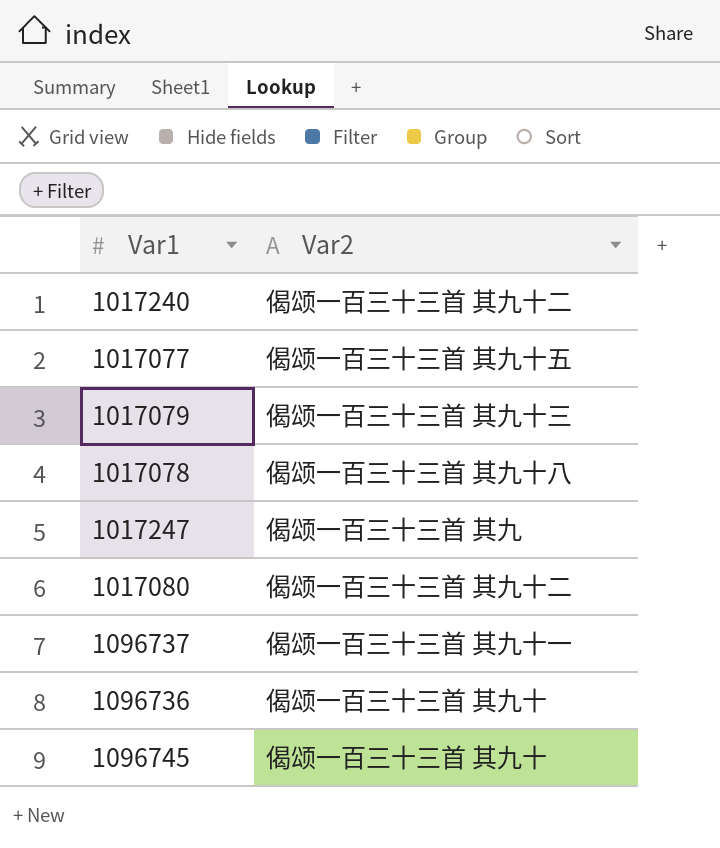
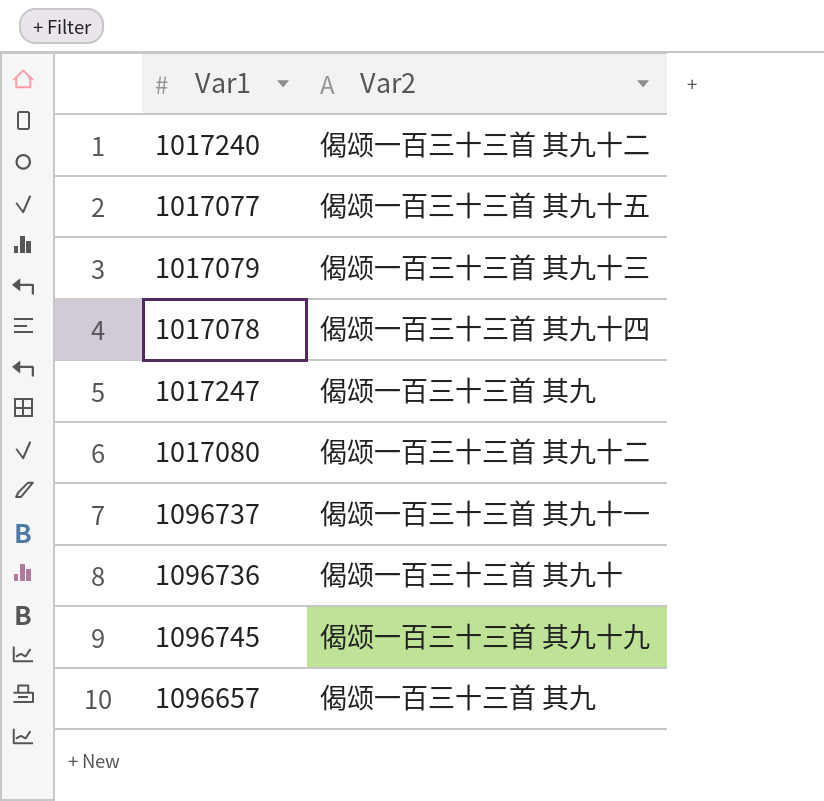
1017078 | Var2: 偈颂一百三十三首 其九十八 -> 偈颂一百三十三首 其九十四
1096745 | Var2: 偈颂一百三十三首 其九十 -> 偈颂一百三十三首 其九十九
row 1096657: none -> 偈颂一百三十三首 其九

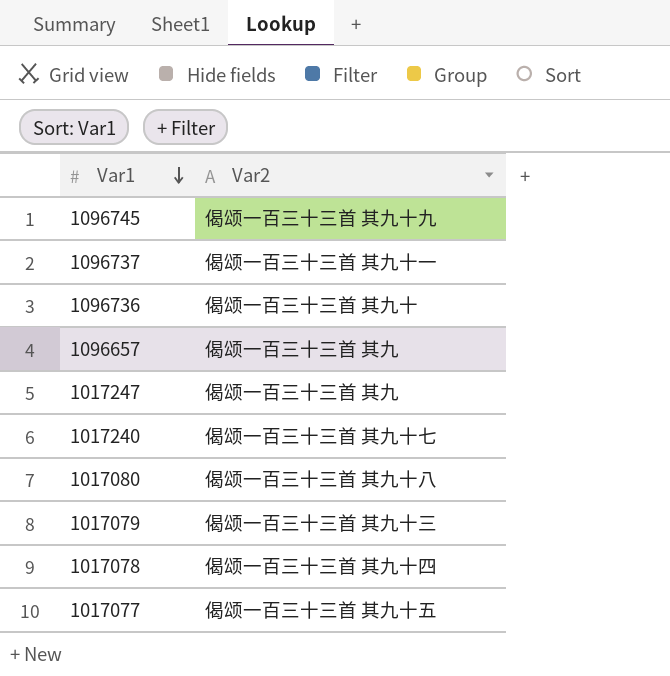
row order: none -> Var1 descending
1017240 | Var2: 偈颂一百三十三首 其九十二 -> 偈颂一百三十三首 其九十七
1017080 | Var2: 偈颂一百三十三首 其九十二 -> 偈颂一百三十三首 其九十八

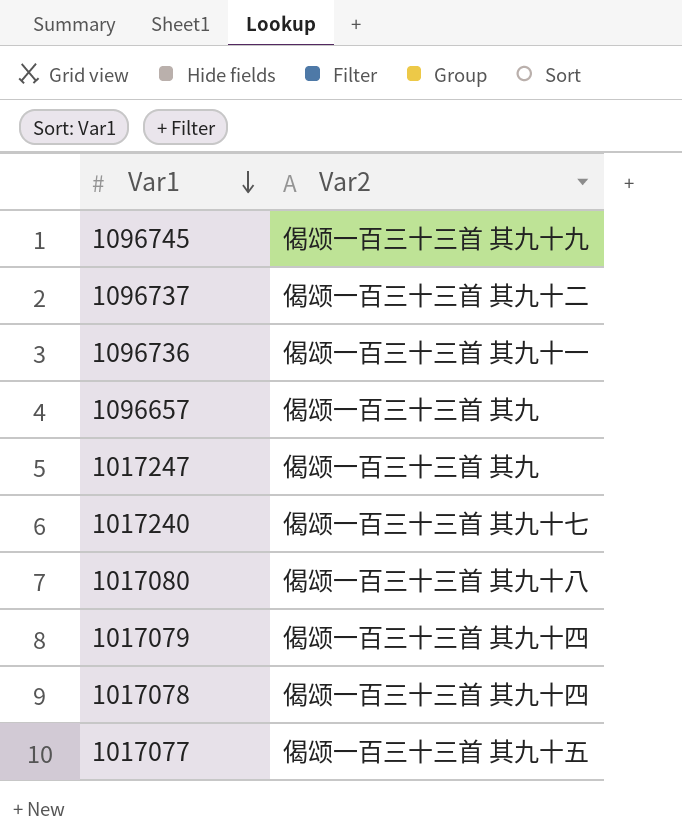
1096737 | Var2: 偈颂一百三十三首 其九十一 -> 偈颂一百三十三首 其九十二
1096736 | Var2: 偈颂一百三十三首 其九十 -> 偈颂一百三十三首 其九十一
1017079 | Var2: 偈颂一百三十三首 其九十三 -> 偈颂一百三十三首 其九十四

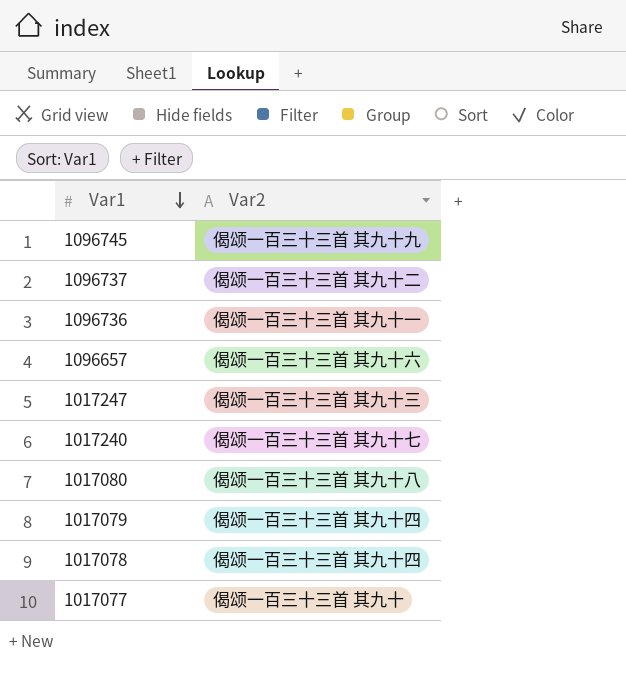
1096657 | Var2: 偈颂一百三十三首 其九 -> 偈颂一百三十三首 其九十六
1017247 | Var2: 偈颂一百三十三首 其九 -> 偈颂一百三十三首 其九十三
1017077 | Var2: 偈颂一百三十三首 其九十五 -> 偈颂一百三十三首 其九十

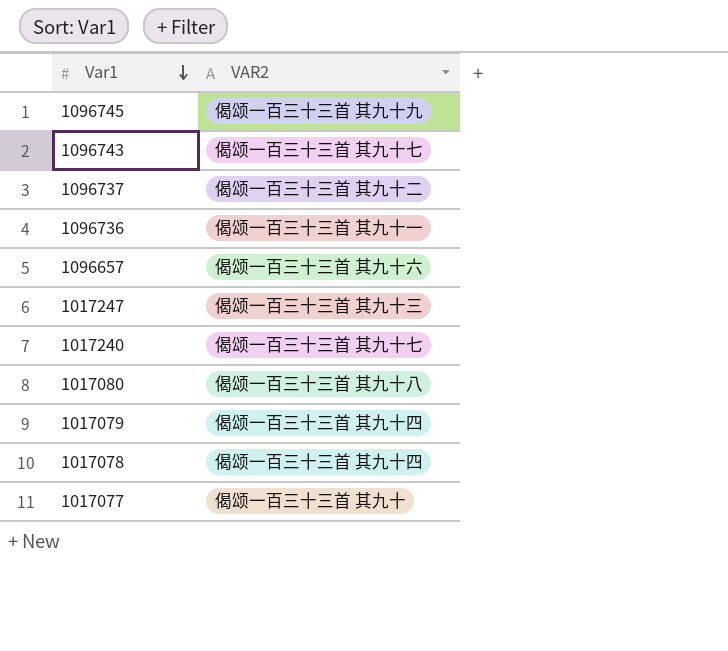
column name: Var2 -> VAR2
row 1096743: none -> 偈颂一百三十三首 其九十七

